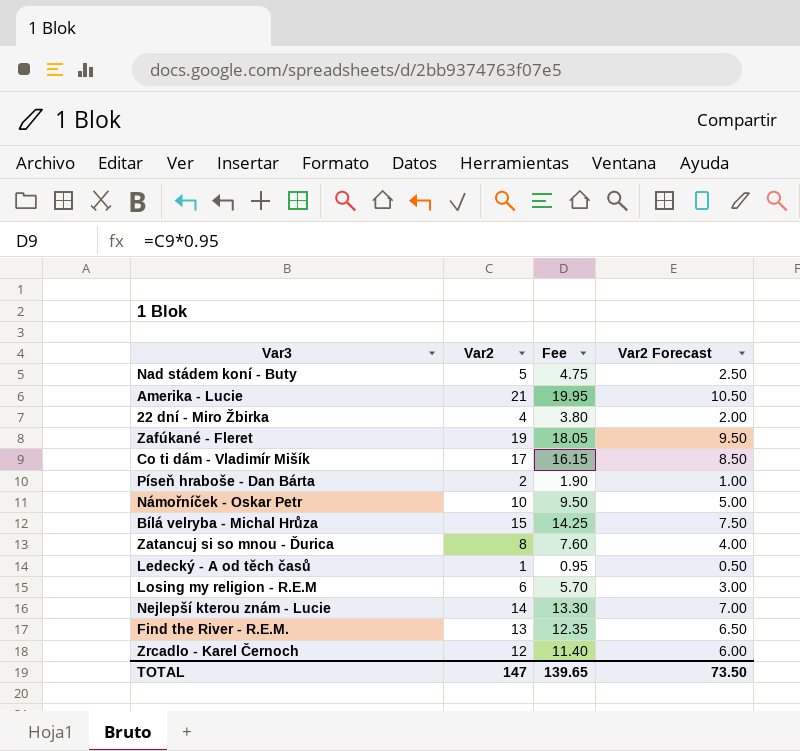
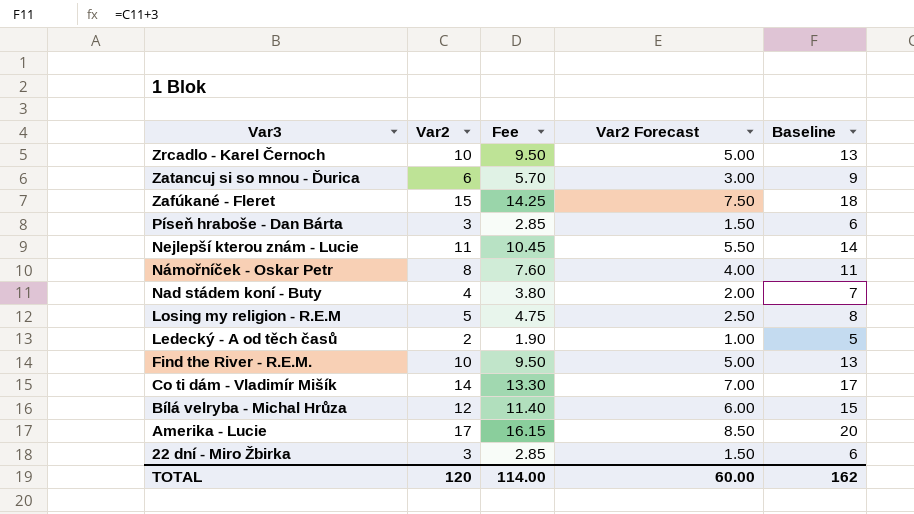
row order: none -> Var3 descending
column Baseline | formula: none -> [Var2] + 3
Zrcadlo - Karel Černoch | Var2: 12 -> 10
Zrcadlo - Karel Černoch | Fee: 11.40 -> 9.50
Zrcadlo - Karel Černoch | Var2 Forecast: 6.00 -> 5.00
Zatancuj si so mnou - Ďurica | Var2: 8 -> 6
Zatancuj si so mnou - Ďurica | Fee: 7.60 -> 5.70
Zatancuj si so mnou - Ďurica | Var2 Forecast: 4.00 -> 3.00
Zafúkané - Fleret | Var2: 19 -> 15
Zafúkané - Fleret | Fee: 18.05 -> 14.25
Zafúkané - Fleret | Var2 Forecast: 9.50 -> 7.50
Píseň hraboše - Dan Bárta | Var2: 2 -> 3
Píseň hraboše - Dan Bárta | Fee: 1.90 -> 2.85
Píseň hraboše - Dan Bárta | Var2 Forecast: 1.00 -> 1.50
Nejlepší kterou znám - Lucie | Var2: 14 -> 11
Nejlepší kterou znám - Lucie | Fee: 13.30 -> 10.45
Nejlepší kterou znám - Lucie | Var2 Forecast: 7.00 -> 5.50
Námořníček - Oskar Petr | Var2: 10 -> 8
Námořníček - Oskar Petr | Fee: 9.50 -> 7.60
Námořníček - Oskar Petr | Var2 Forecast: 5.00 -> 4.00
Nad stádem koní - Buty | Var2: 5 -> 4
Nad stádem koní - Buty | Fee: 4.75 -> 3.80
Nad stádem koní - Buty | Var2 Forecast: 2.50 -> 2.00
Losing my religion - R.E.M | Var2: 6 -> 5
Losing my religion - R.E.M | Fee: 5.70 -> 4.75
Losing my religion - R.E.M | Var2 Forecast: 3.00 -> 2.50
Ledecký - A od těch časů | Var2: 1 -> 2
Ledecký - A od těch časů | Fee: 0.95 -> 1.90
Ledecký - A od těch časů | Var2 Forecast: 0.50 -> 1.00
Find the River - R.E.M. | Var2: 13 -> 10
Find the River - R.E.M. | Fee: 12.35 -> 9.50
Find the River - R.E.M. | Var2 Forecast: 6.50 -> 5.00
Co ti dám - Vladimír Mišík | Var2: 17 -> 14
Co ti dám - Vladimír Mišík | Fee: 16.15 -> 13.30
Co ti dám - Vladimír Mišík | Var2 Forecast: 8.50 -> 7.00
Bílá velryba - Michal Hrůza | Var2: 15 -> 12
Bílá velryba - Michal Hrůza | Fee: 14.25 -> 11.40
Bílá velryba - Michal Hrůza | Var2 Forecast: 7.50 -> 6.00
Amerika - Lucie | Var2: 21 -> 17
Amerika - Lucie | Fee: 19.95 -> 16.15
Amerika - Lucie | Var2 Forecast: 10.50 -> 8.50
22 dní - Miro Žbirka | Var2: 4 -> 3
22 dní - Miro Žbirka | Fee: 3.80 -> 2.85
22 dní - Miro Žbirka | Var2 Forecast: 2.00 -> 1.50
TOTAL | Var2: 147 -> 120
TOTAL | Fee: 139.65 -> 114.00
TOTAL | Var2 Forecast: 73.50 -> 60.00

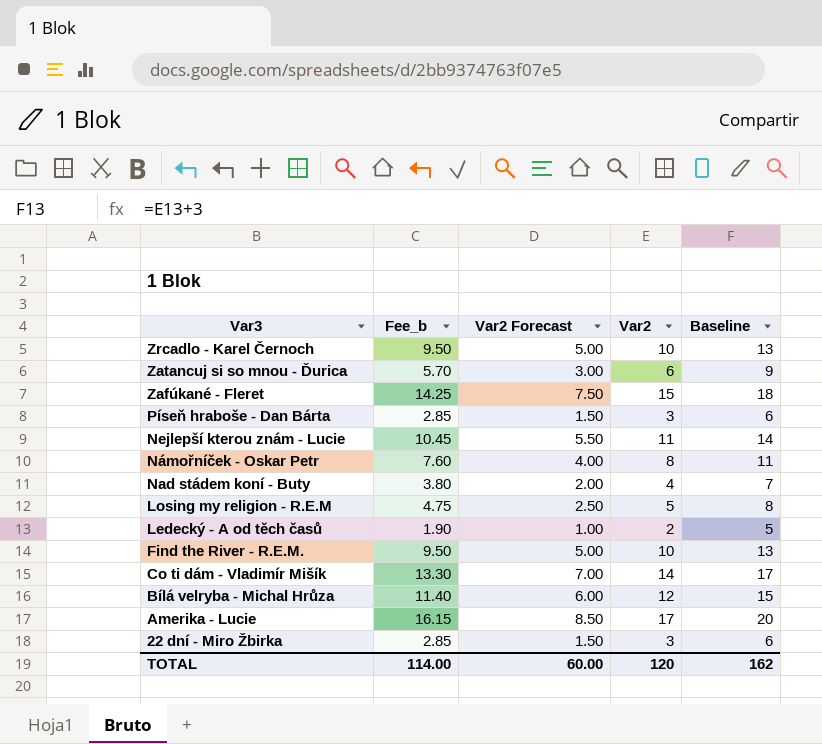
column name: Fee -> Fee_b
column Var2 | position: 2 -> 4

